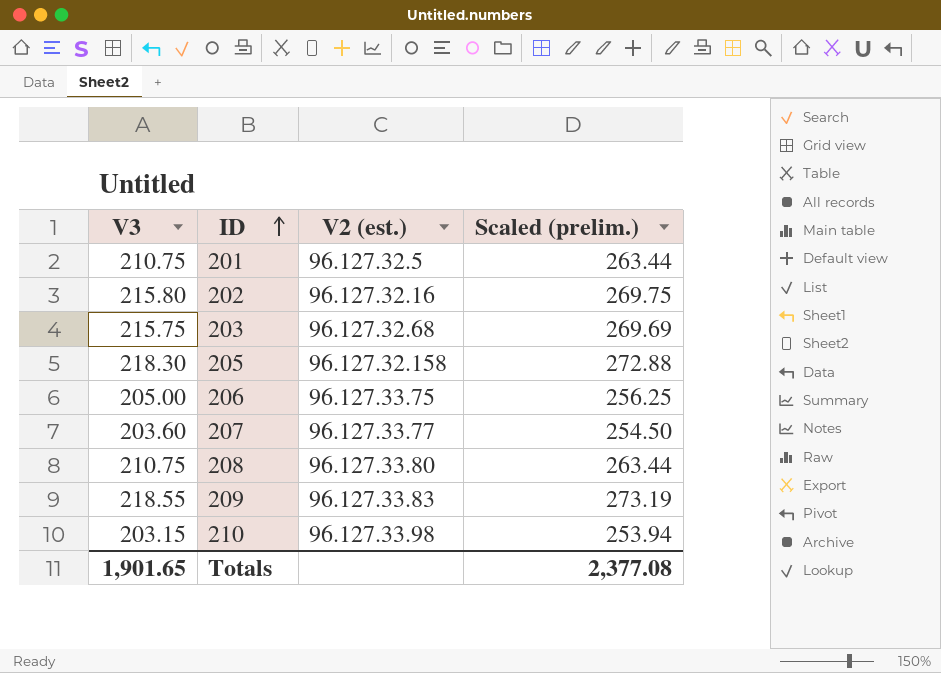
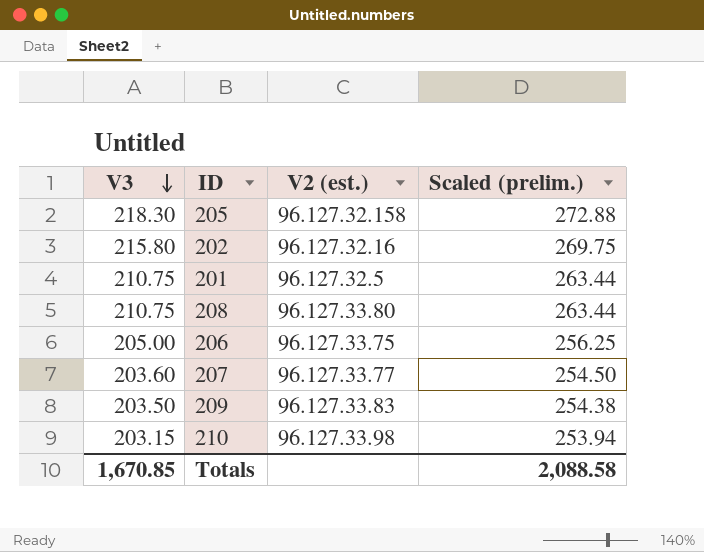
row order: ID ascending -> V3 descending
row 203: 215.75 | 96.127.32.68 | 269.69 -> none
209 | V3: 218.55 -> 203.50
209 | Scaled (prelim.): 273.19 -> 254.38
Totals | V3: 1,901.65 -> 1,670.85
Totals | Scaled (prelim.): 2,377.08 -> 2,088.58

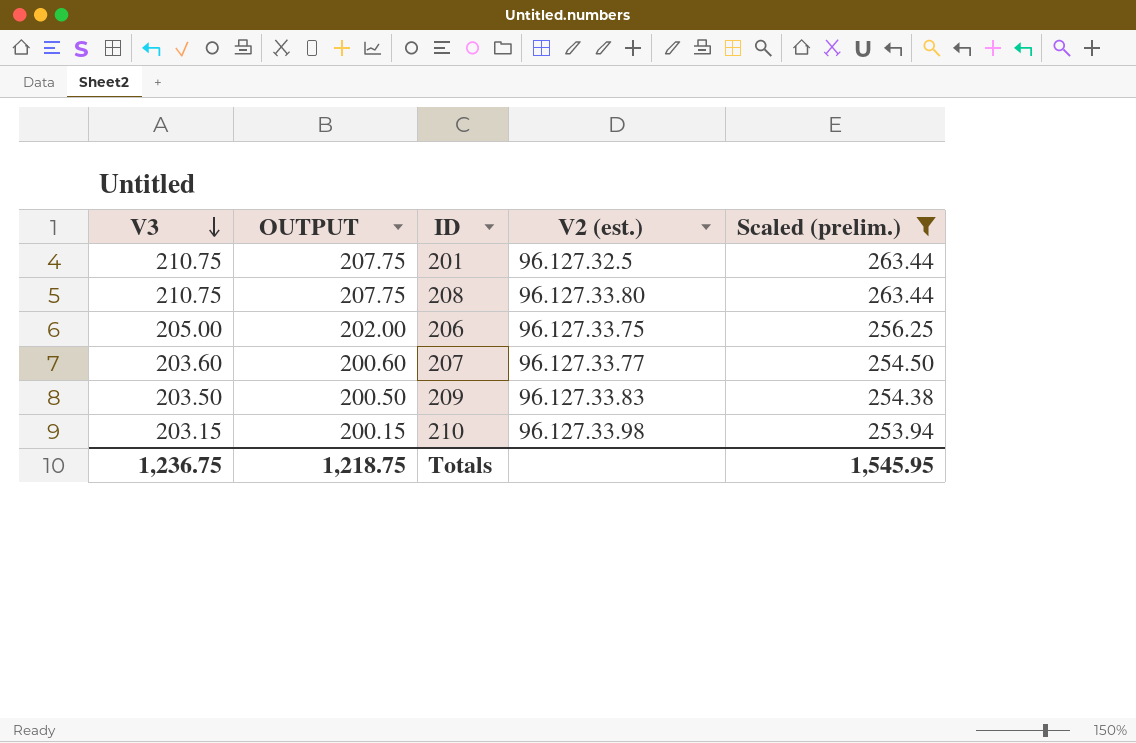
filter: none -> Scaled (prelim.) <= 263.44
column OUTPUT | formula: none -> [V3] - 3
Totals | V3: 1,670.85 -> 1,236.75
Totals | Scaled (prelim.): 2,088.58 -> 1,545.95

